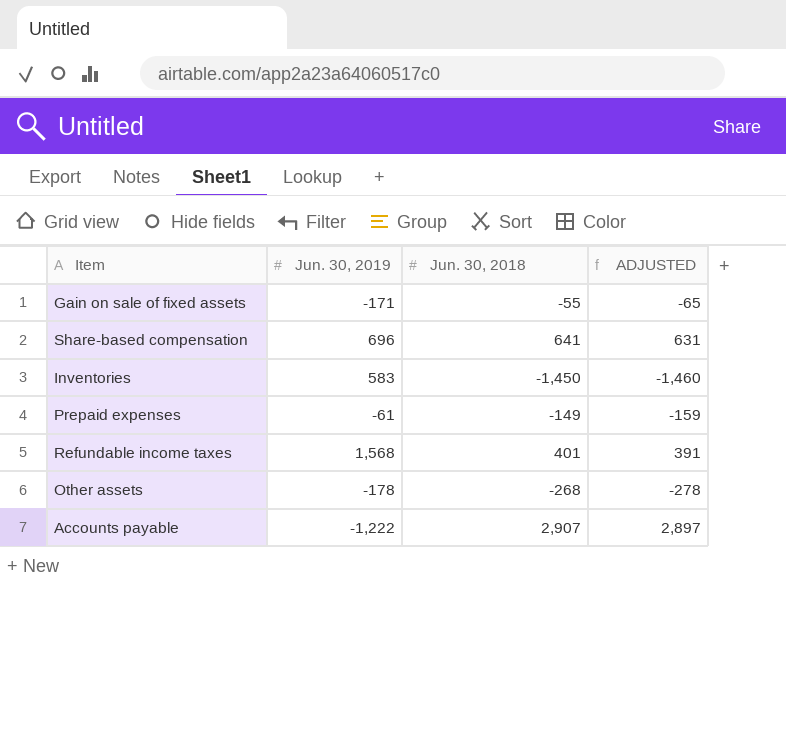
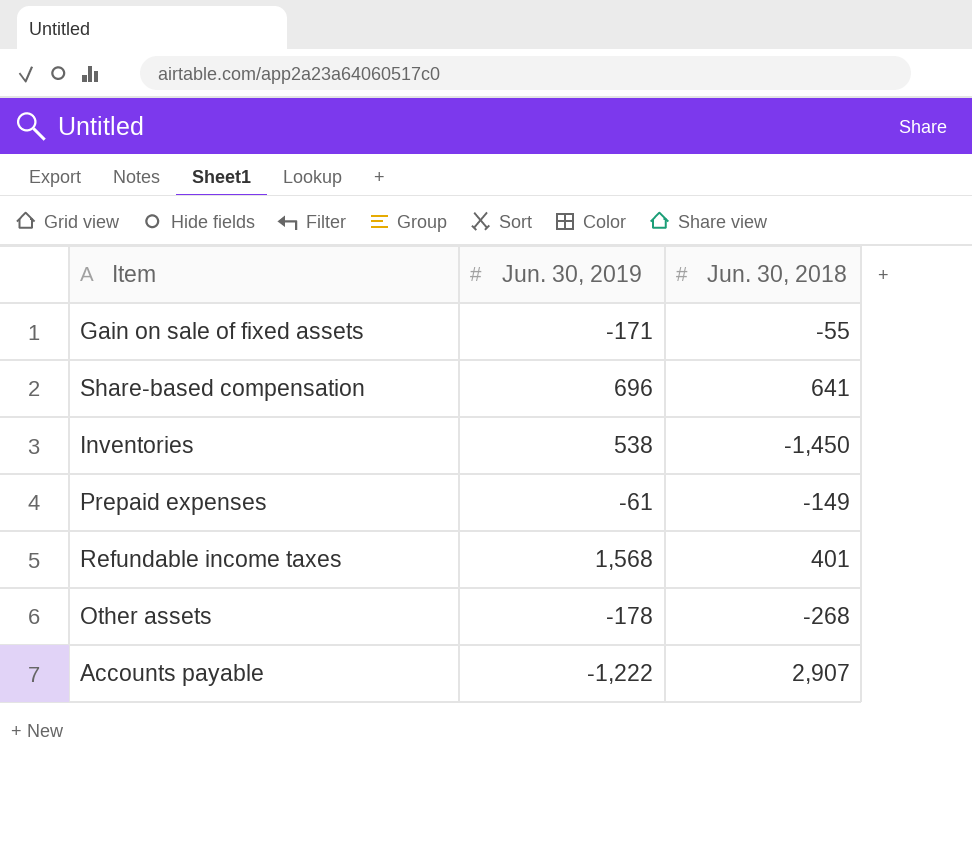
column ADJUSTED | formula: [Jun. 30, 2018] - 10 -> none
Inventories | Jun. 30, 2019: 583 -> 538

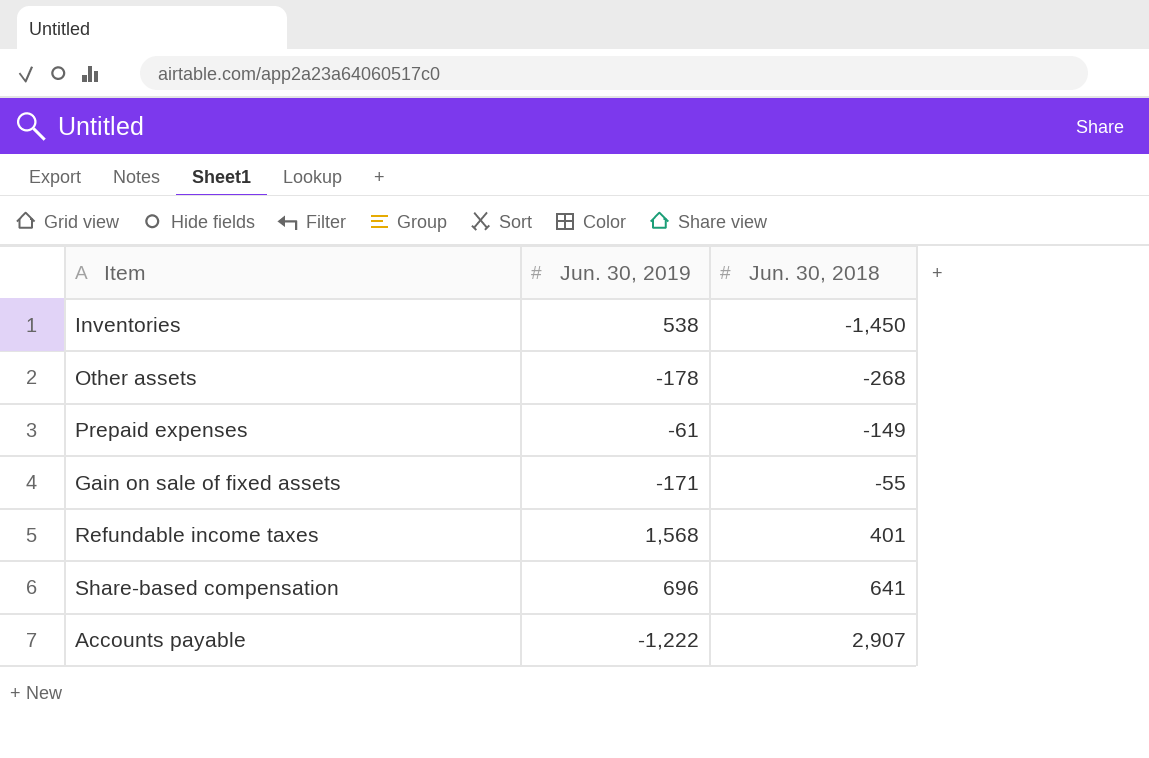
row order: none -> Jun. 30, 2018 ascending

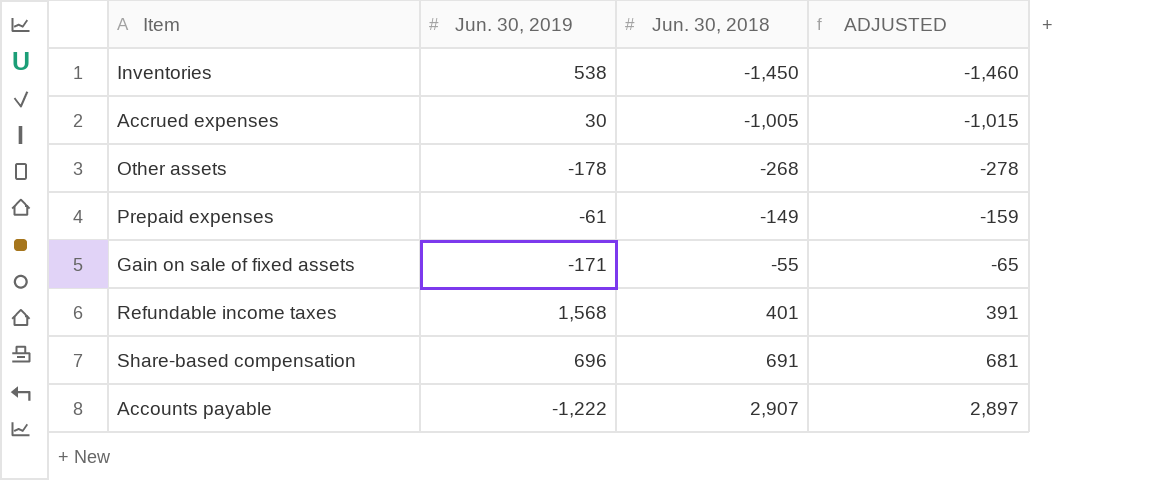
column ADJUSTED | formula: none -> [Jun. 30, 2018] - 10
row Accrued expenses: none -> 30 | -1,005 | -1,015
Share-based compensation | Jun. 30, 2018: 641 -> 691

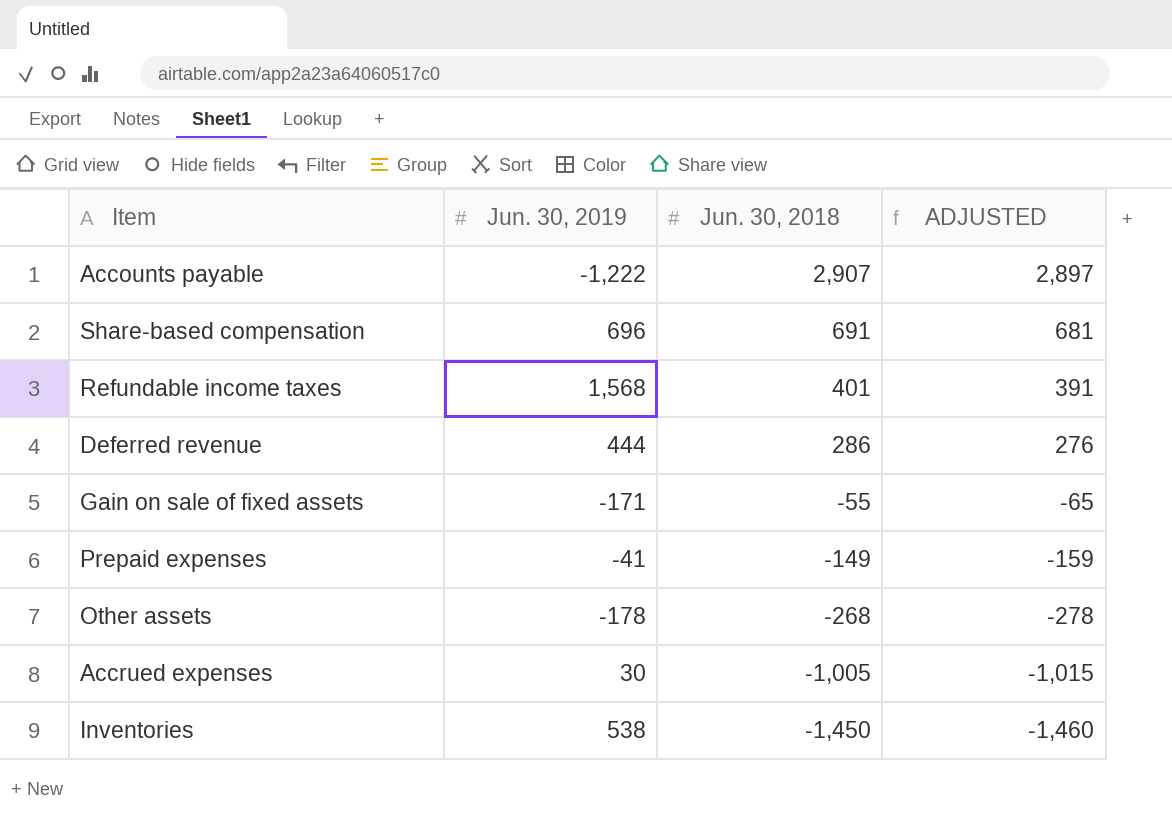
row order: Jun. 30, 2018 ascending -> Jun. 30, 2018 descending
row Deferred revenue: none -> 444 | 286 | 276
Prepaid expenses | Jun. 30, 2019: -61 -> -41

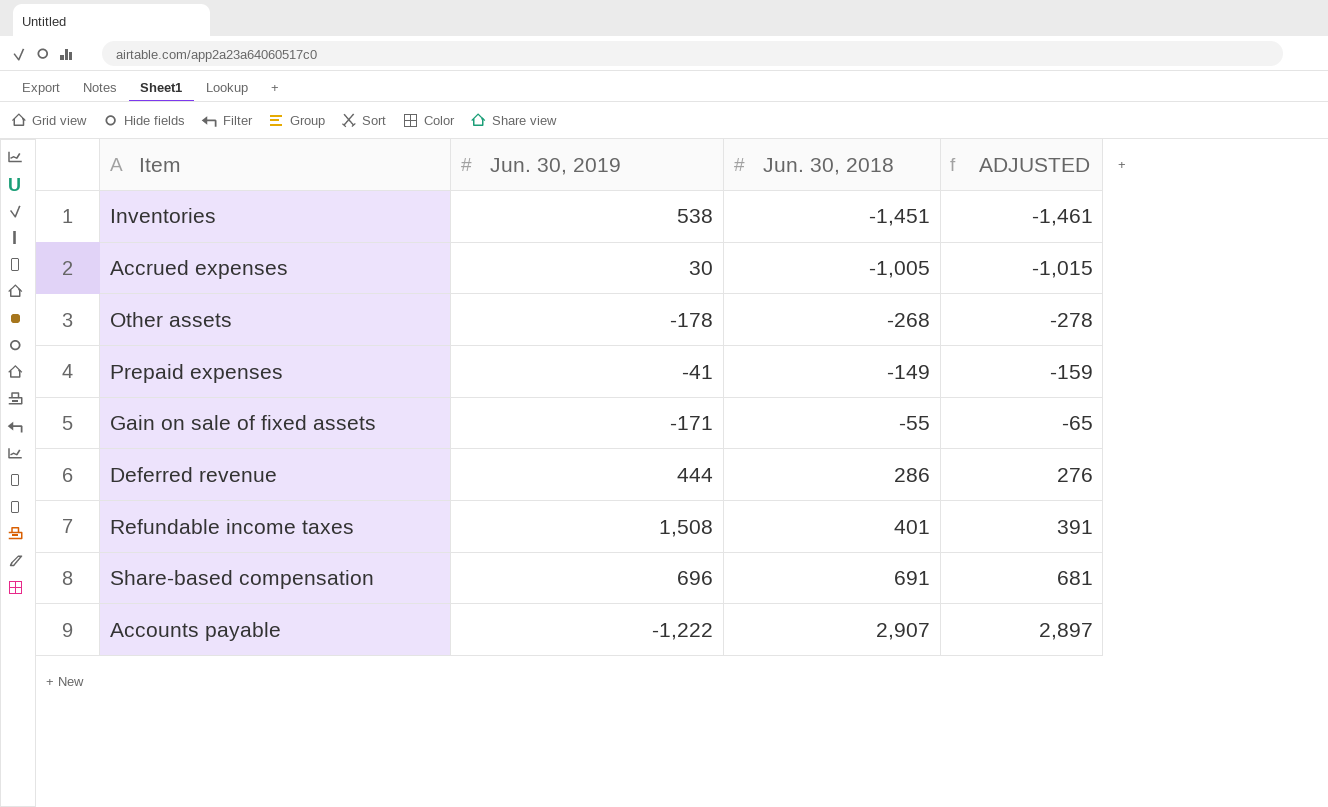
row order: Jun. 30, 2018 descending -> Jun. 30, 2018 ascending
Inventories | Jun. 30, 2018: -1,450 -> -1,451
Inventories | ADJUSTED: -1,460 -> -1,461
Refundable income taxes | Jun. 30, 2019: 1,568 -> 1,508

